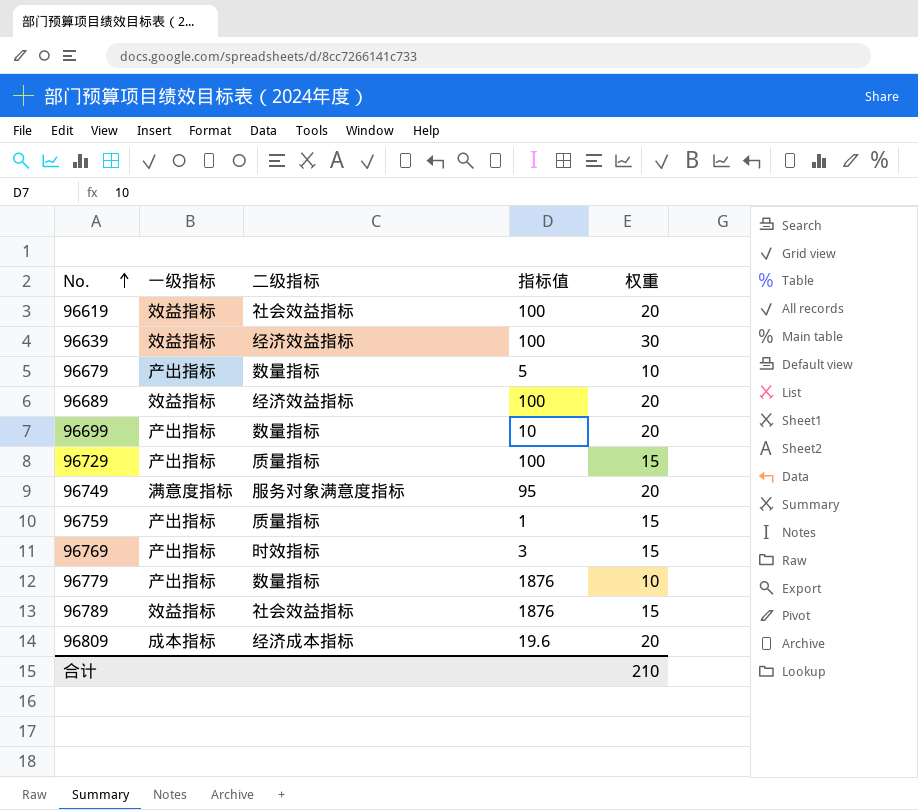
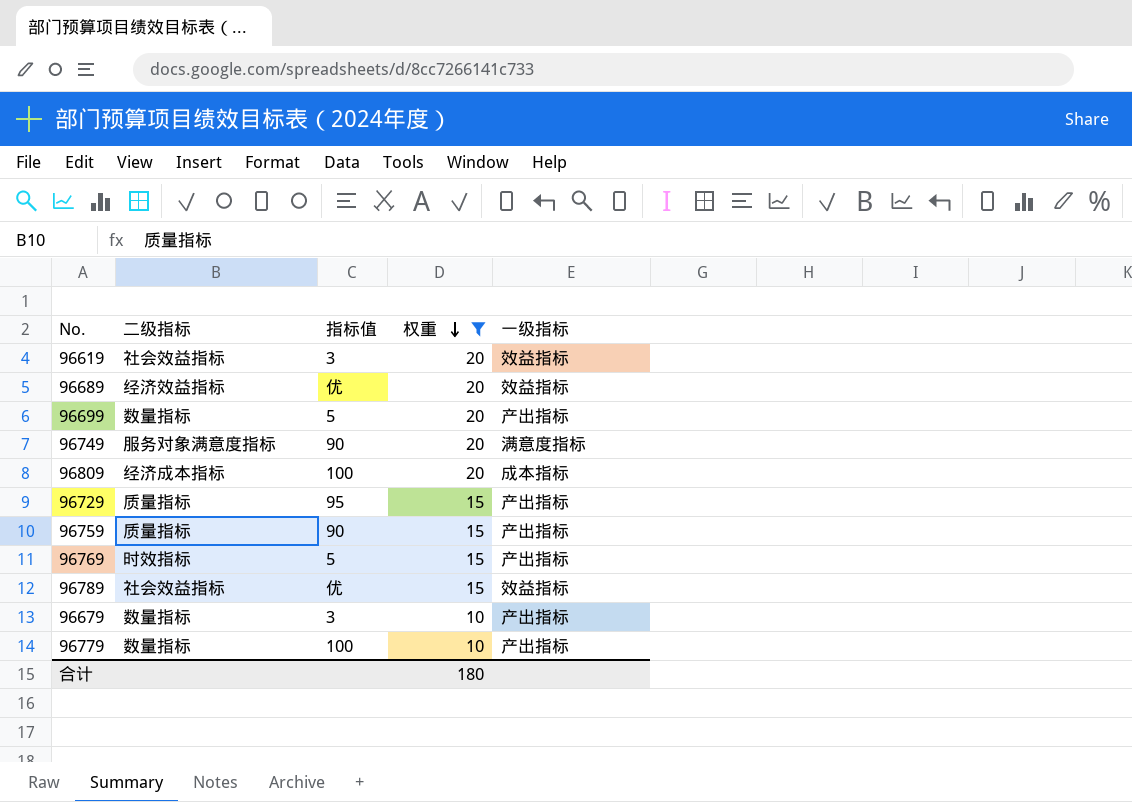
filter: none -> 权重 != 30
row order: No. ascending -> 权重 descending
column 一级指标 | position: 2 -> 5
96619 | 指标值: 100 -> 3
96689 | 指标值: 100 -> 优
96699 | 指标值: 10 -> 5
96749 | 指标值: 95 -> 90
96809 | 指标值: 19.6 -> 100
96729 | 指标值: 100 -> 95
96759 | 指标值: 1 -> 90
96769 | 指标值: 3 -> 5
96789 | 指标值: 1876 -> 优
96679 | 指标值: 5 -> 3
96779 | 指标值: 1876 -> 100
合计 | 权重: 210 -> 180

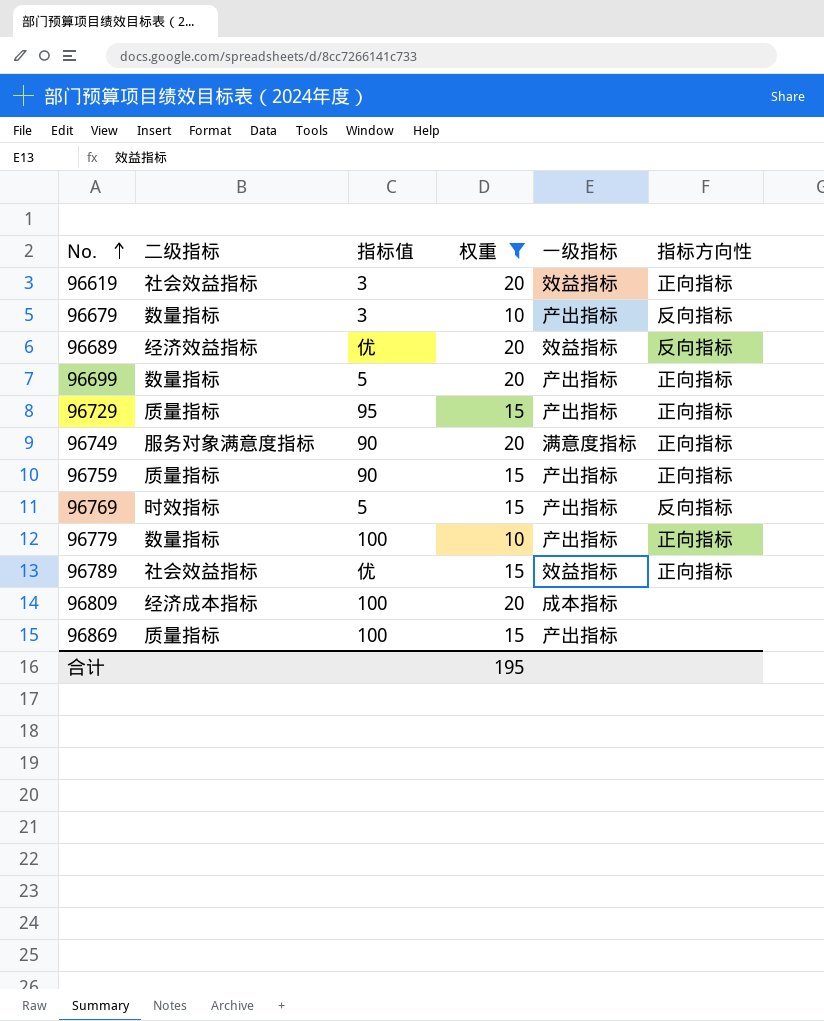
row order: 权重 descending -> No. ascending
column 指标方向性 | position: none -> 6
row 96869: none -> 质量指标 | 100 | 15 | 产出指标 | none
合计 | 权重: 180 -> 195

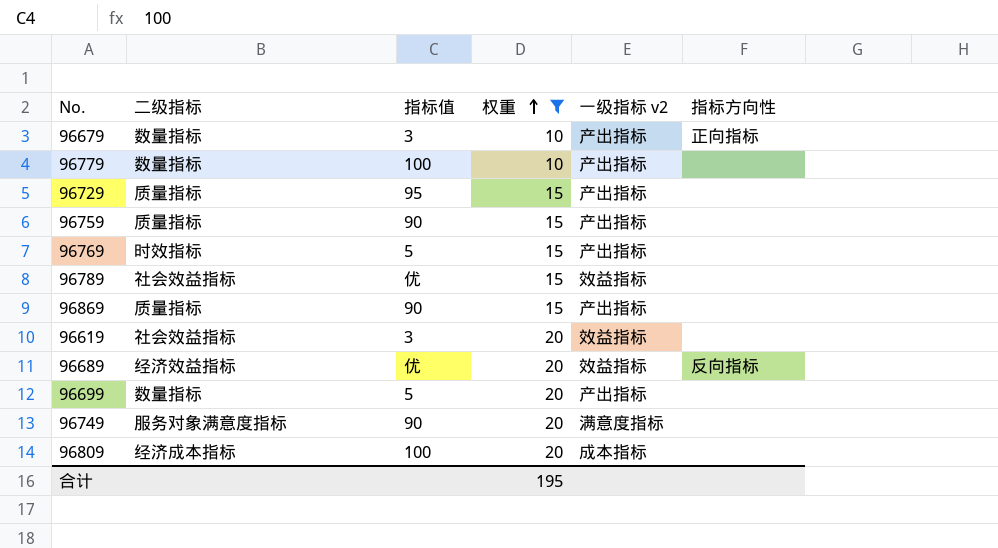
row order: No. ascending -> 权重 ascending
column name: 一级指标 -> 一级指标 v2
96679 | 指标方向性: 反向指标 -> 正向指标
96779 | 指标方向性: 正向指标 -> none
96729 | 指标方向性: 正向指标 -> none
96759 | 指标方向性: 正向指标 -> none
96769 | 指标方向性: 反向指标 -> none
96789 | 指标方向性: 正向指标 -> none
96869 | 指标值: 100 -> 90
96619 | 指标方向性: 正向指标 -> none
96699 | 指标方向性: 正向指标 -> none
96749 | 指标方向性: 正向指标 -> none

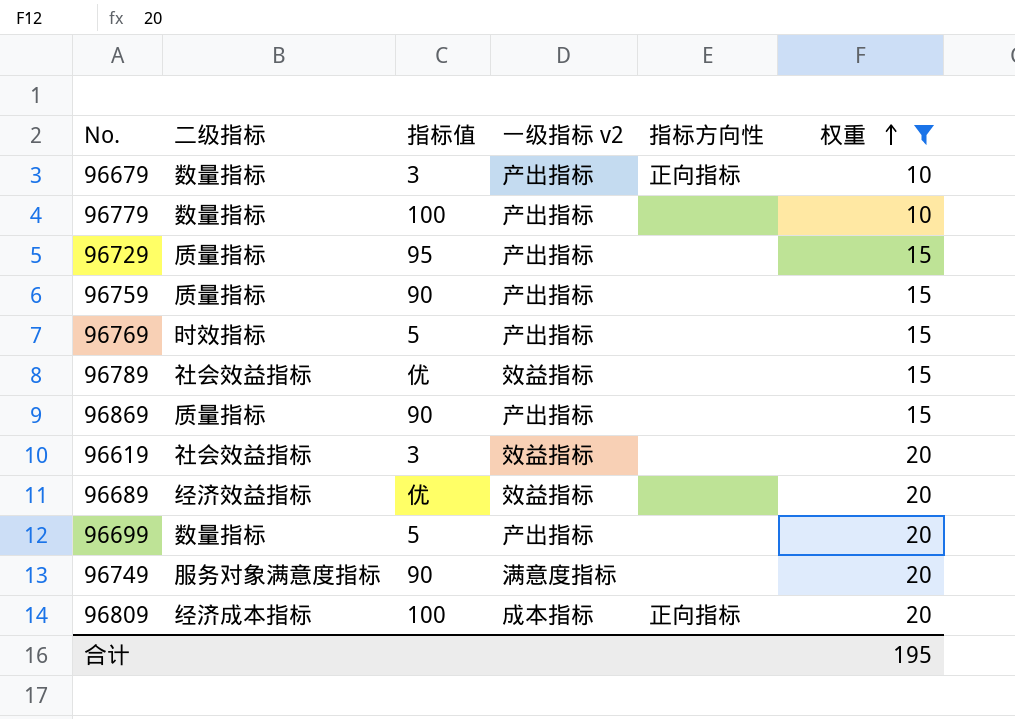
column 权重 | position: 4 -> 6
96689 | 指标方向性: 反向指标 -> none
96809 | 指标方向性: none -> 正向指标

